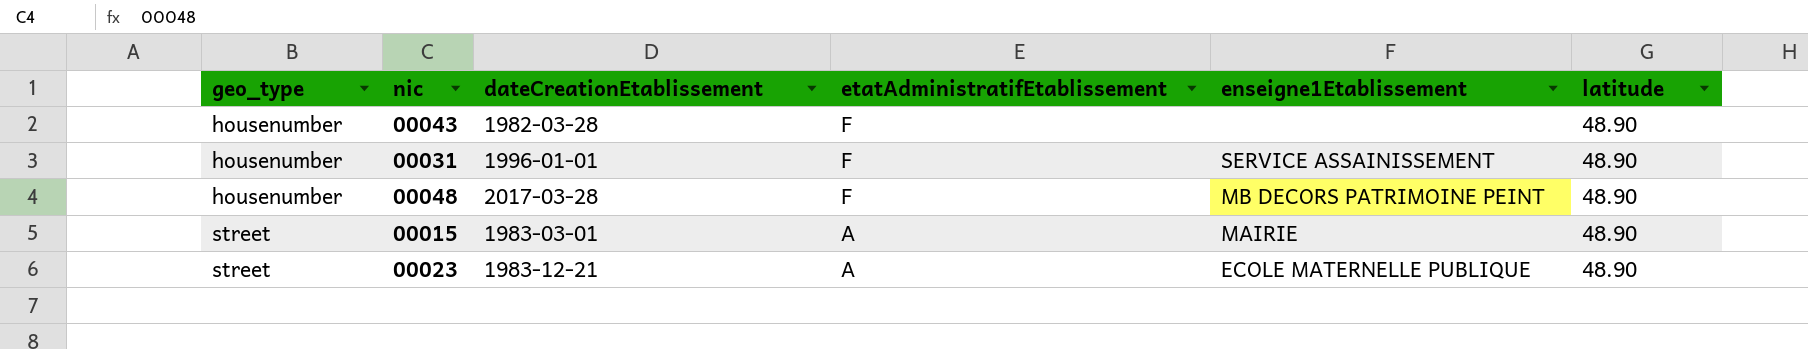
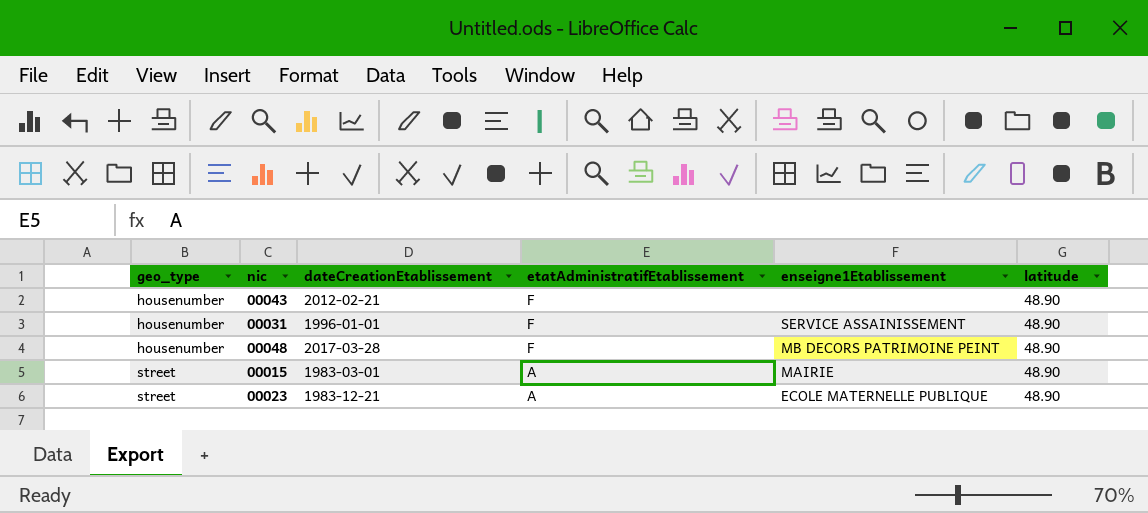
00043 | dateCreationEtablissement: 1982-03-28 -> 2012-02-21

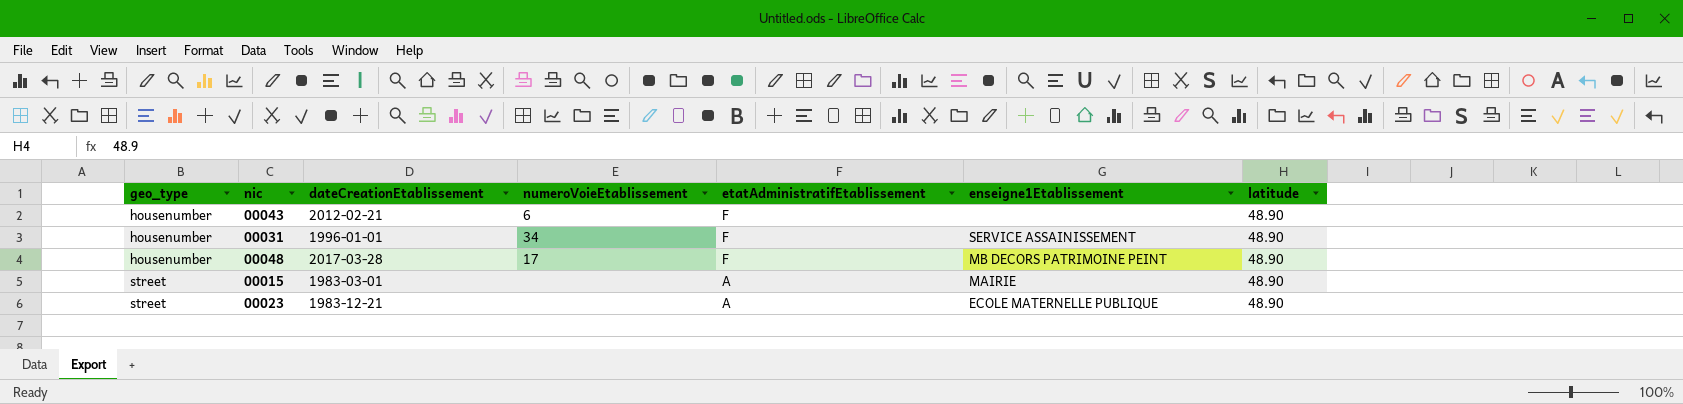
column numeroVoieEtablissement | position: none -> 4

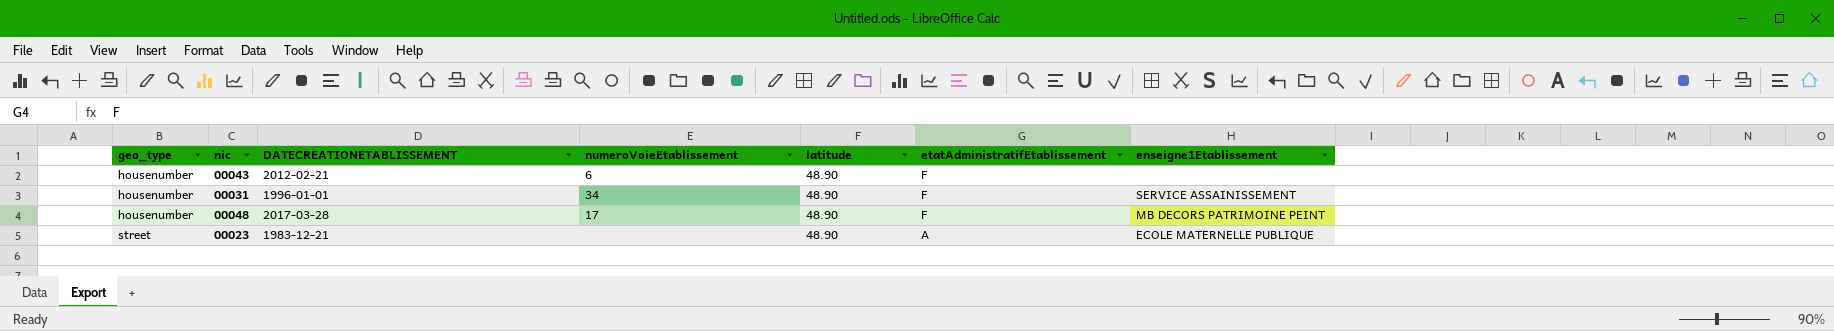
column name: dateCreationEtablissement -> DATECREATIONETABLISSEMENT
column latitude | position: 7 -> 5
row 00015: street | 1983-03-01 | none | A | MAIRIE | 48.90 -> none

